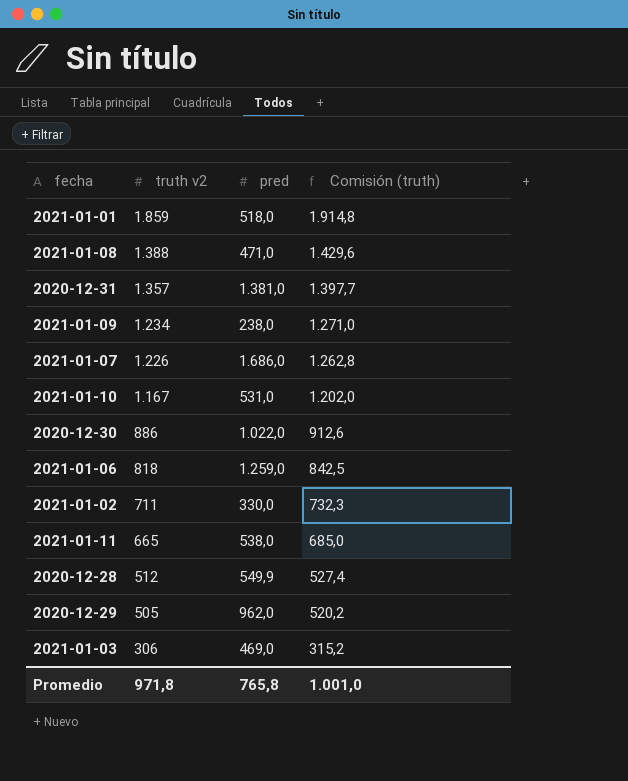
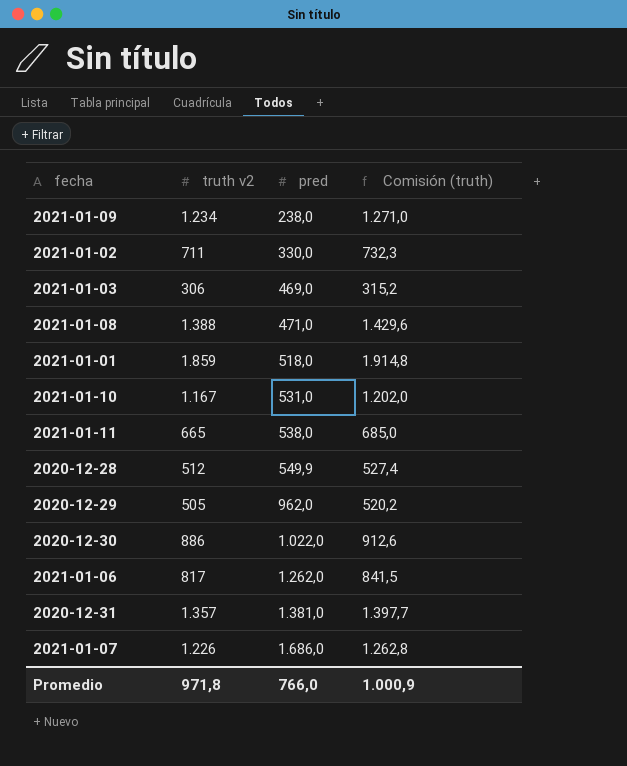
row order: truth v2 descending -> pred ascending
2021-01-06 | truth v2: 818 -> 817
2021-01-06 | pred: 1.259,0 -> 1.262,0
2021-01-06 | Comisión (truth): 842,5 -> 841,5
Promedio | pred: 765,8 -> 766,0
Promedio | Comisión (truth): 1.001,0 -> 1.000,9

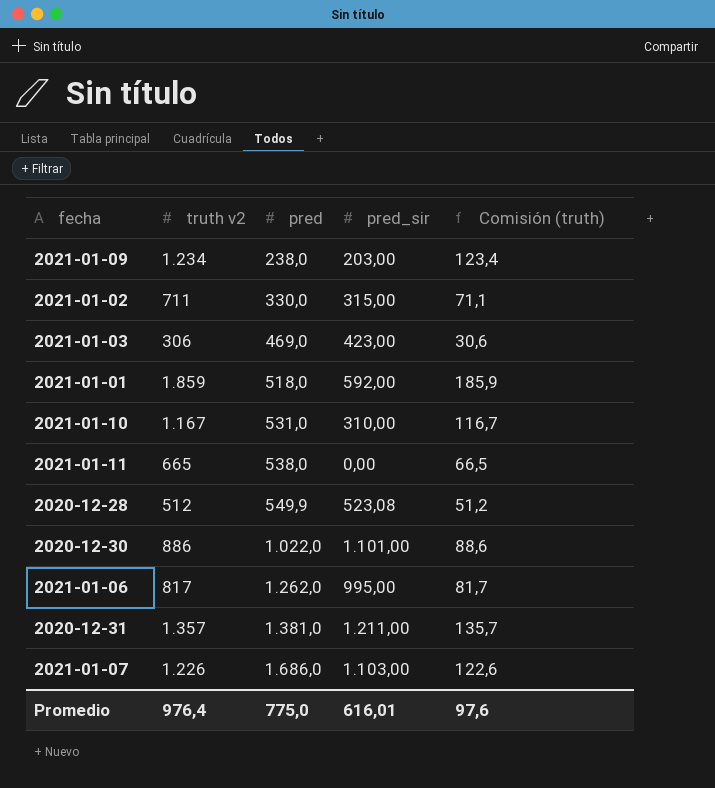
column pred_sir | position: none -> 4
column Comisión (truth) | formula: [truth v2] * 1,03 -> [truth v2] * 0,1
row 2021-01-08: 1.388 | 471,0 | 1.429,6 -> none
row 2020-12-29: 505 | 962,0 | 520,2 -> none
Promedio | truth v2: 971,8 -> 976,4
Promedio | pred: 766,0 -> 775,0
Promedio | Comisión (truth): 1.000,9 -> 97,6

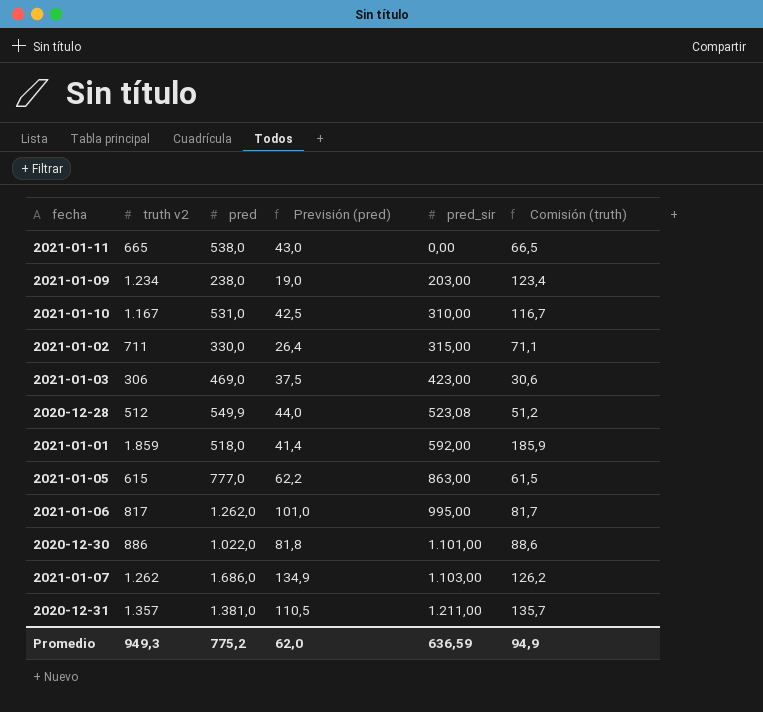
row order: pred ascending -> pred_sir ascending
column Previsión (pred) | formula: none -> [pred] * 0,08
row 2021-01-05: none -> 615 | 777,0 | 62,2 | 863,00 | 61,5
2021-01-07 | truth v2: 1.226 -> 1.262
2021-01-07 | Comisión (truth): 122,6 -> 126,2
Promedio | truth v2: 976,4 -> 949,3
Promedio | pred: 775,0 -> 775,2
Promedio | pred_sir: 616,01 -> 636,59
Promedio | Comisión (truth): 97,6 -> 94,9

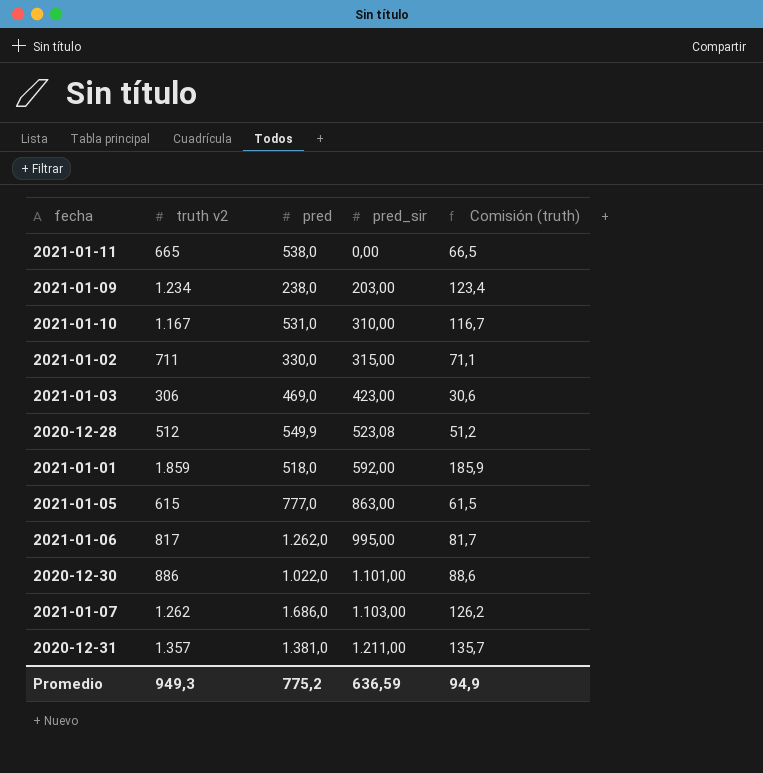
column Previsión (pred) | formula: [pred] * 0,08 -> none

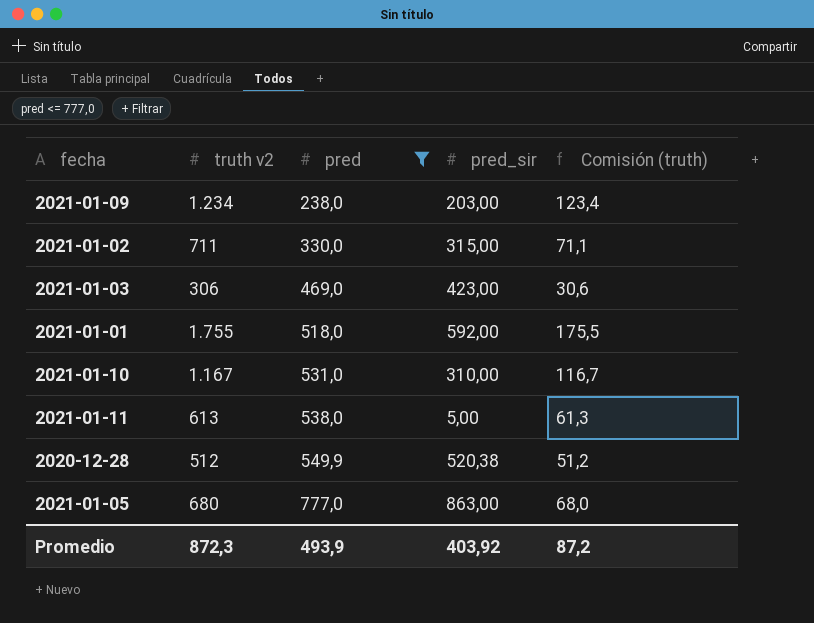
filter: none -> pred <= 777,0
row order: pred_sir ascending -> pred ascending
2021-01-01 | truth v2: 1.859 -> 1.755
2021-01-01 | Comisión (truth): 185,9 -> 175,5
2021-01-11 | truth v2: 665 -> 613
2021-01-11 | pred_sir: 0,00 -> 5,00
2021-01-11 | Comisión (truth): 66,5 -> 61,3
2020-12-28 | pred_sir: 523,08 -> 520,38
2021-01-05 | truth v2: 615 -> 680
2021-01-05 | Comisión (truth): 61,5 -> 68,0
Promedio | truth v2: 949,3 -> 872,3
Promedio | pred: 775,2 -> 493,9
Promedio | pred_sir: 636,59 -> 403,92
Promedio | Comisión (truth): 94,9 -> 87,2

